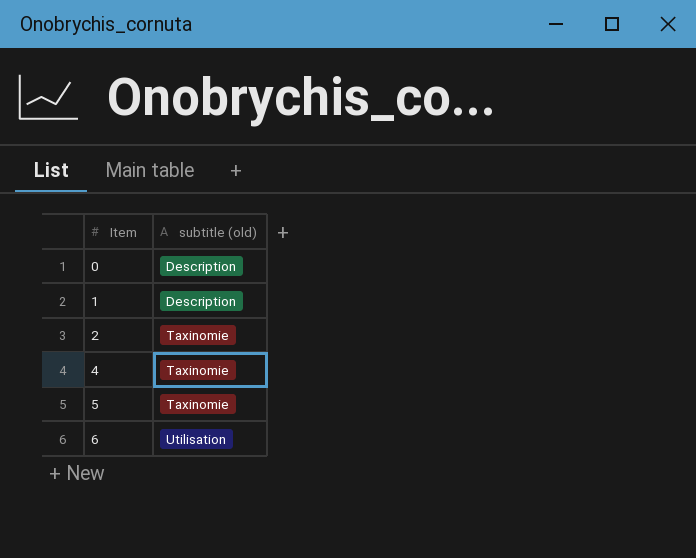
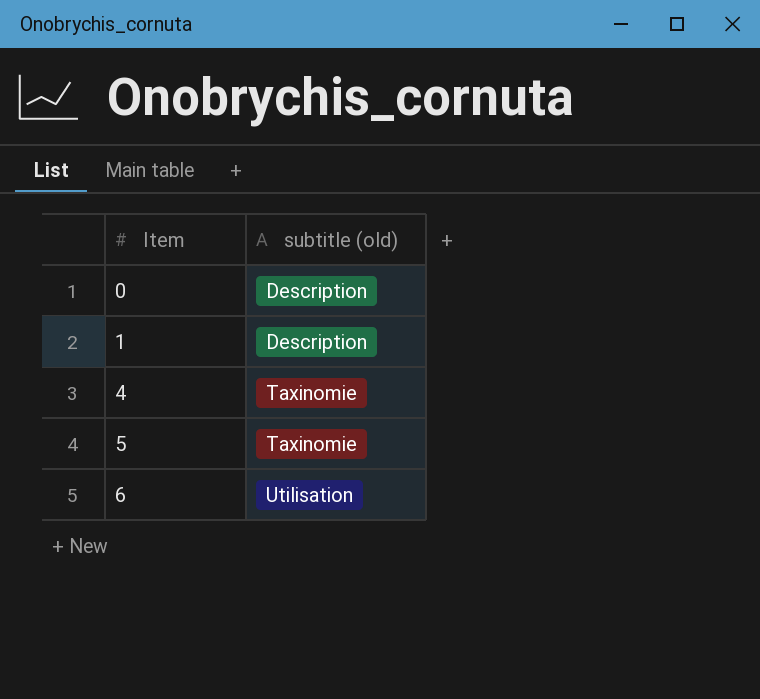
row 2: Taxinomie -> none

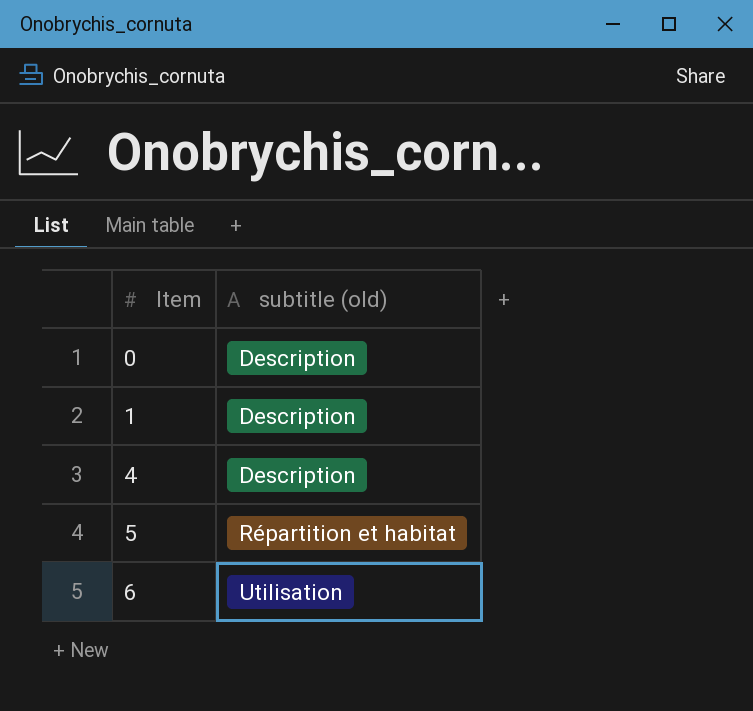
4 | subtitle (old): Taxinomie -> Description
5 | subtitle (old): Taxinomie -> Répartition et habitat

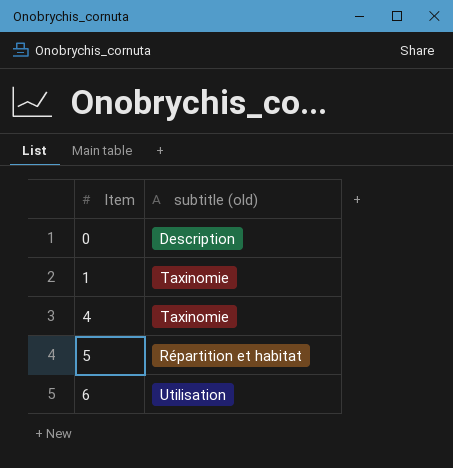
1 | subtitle (old): Description -> Taxinomie
4 | subtitle (old): Description -> Taxinomie

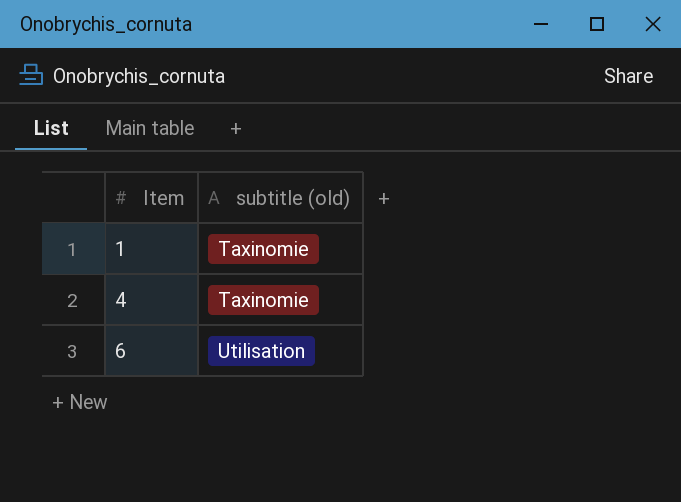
row 0: Description -> none
row 5: Répartition et habitat -> none

